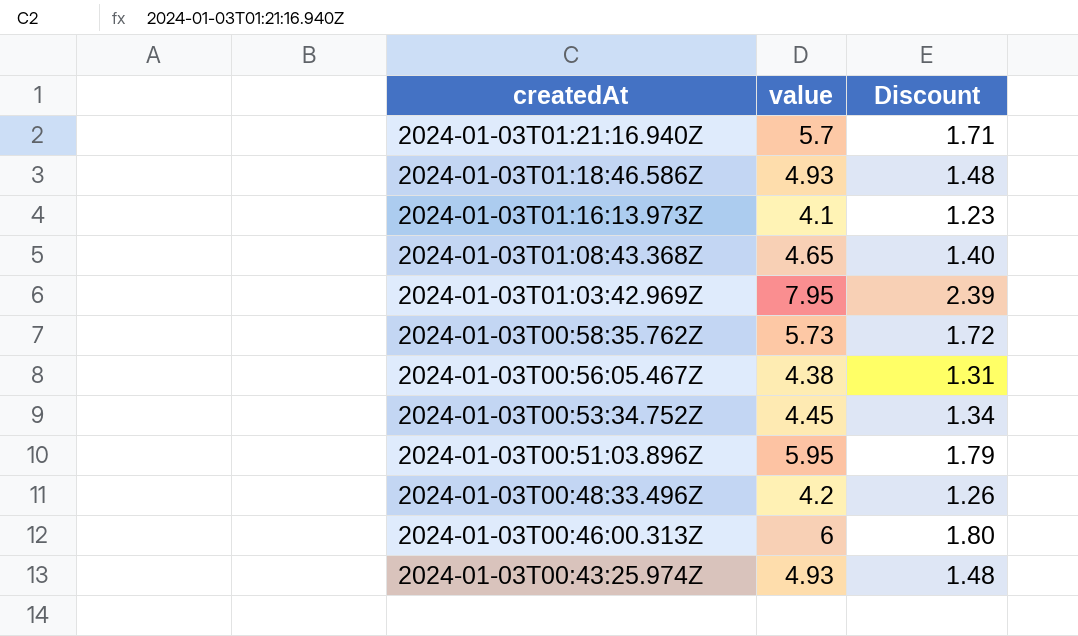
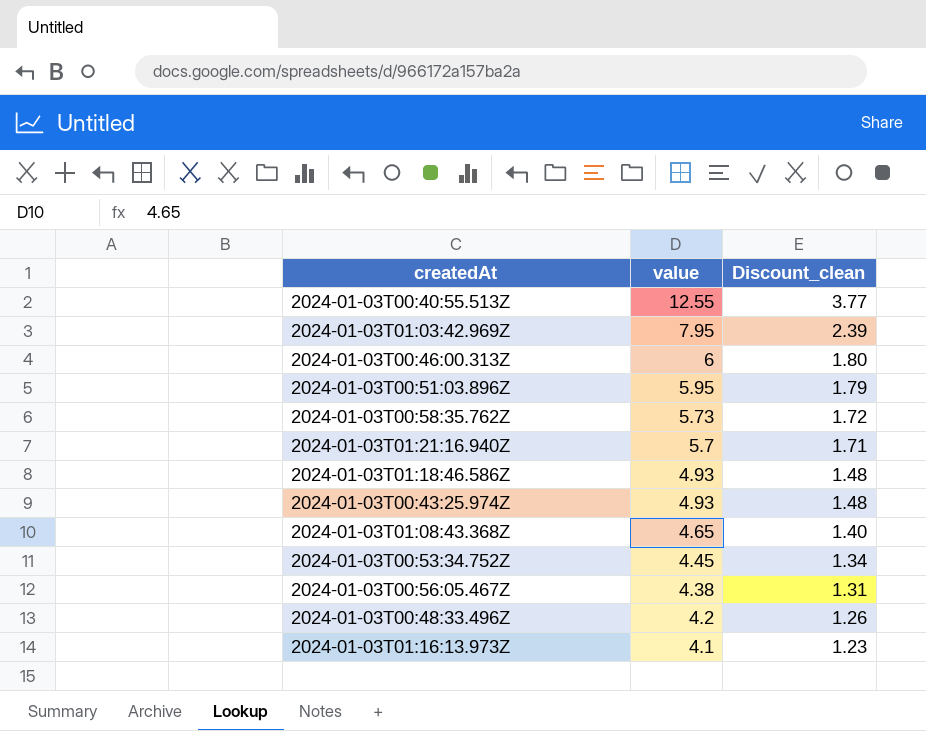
row order: createdAt descending -> value descending
column name: Discount -> Discount_clean
row 2024-01-03T00:40:55.513Z: none -> 12.55 | 3.77

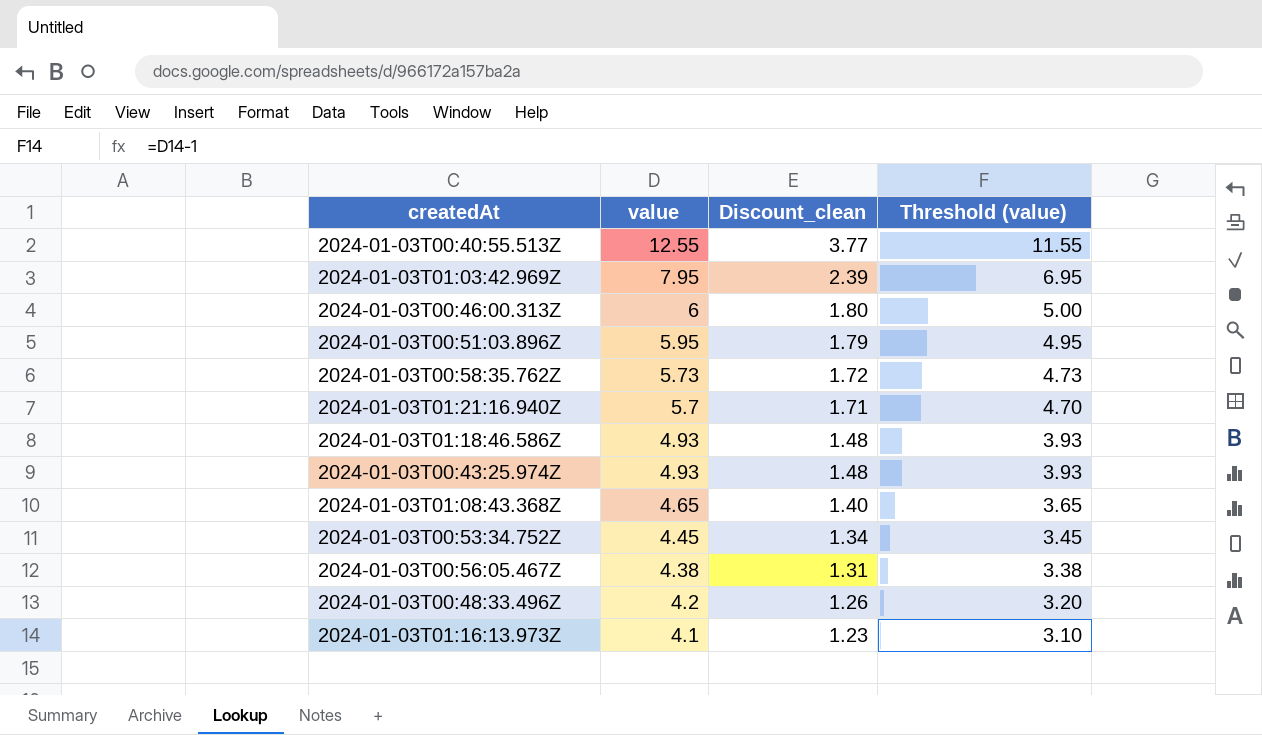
column Threshold (value) | formula: none -> [value] - 1

